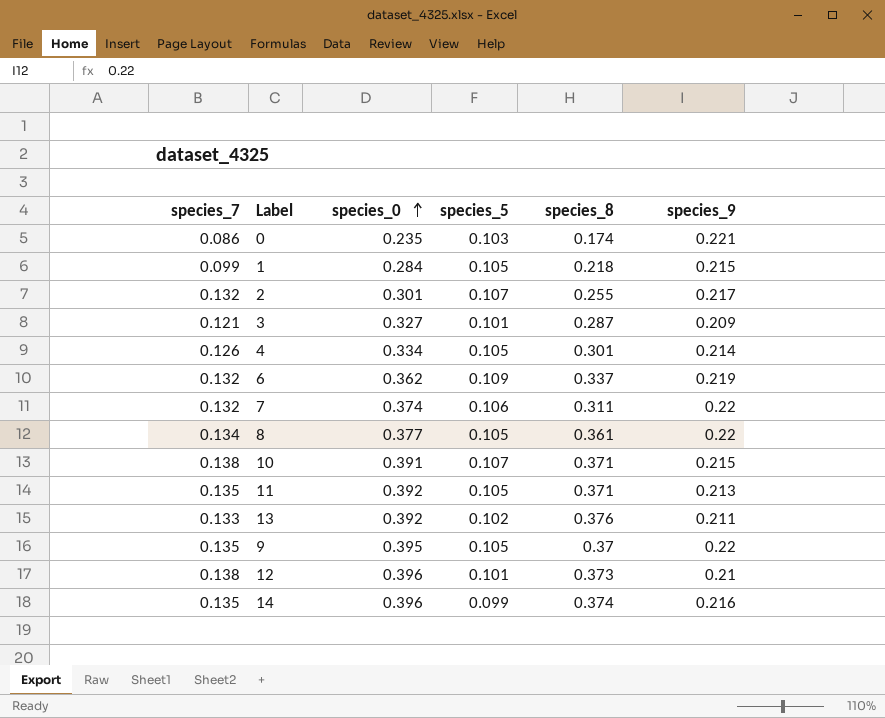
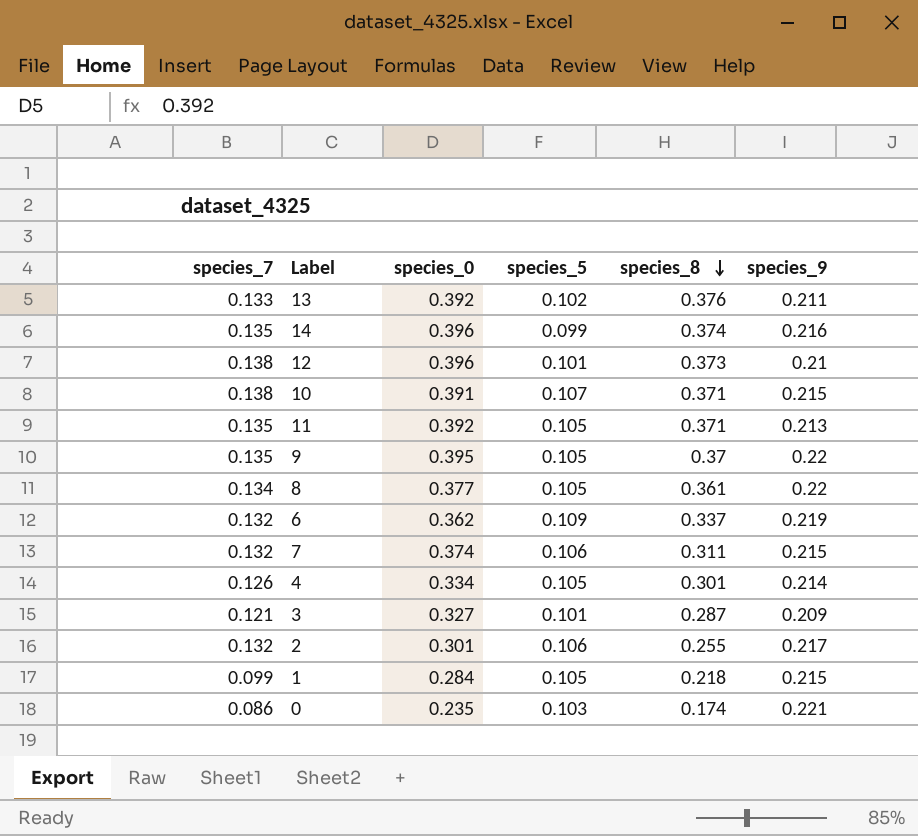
row order: species_0 ascending -> species_8 descending
7 | species_9: 0.22 -> 0.215
2 | species_5: 0.107 -> 0.106

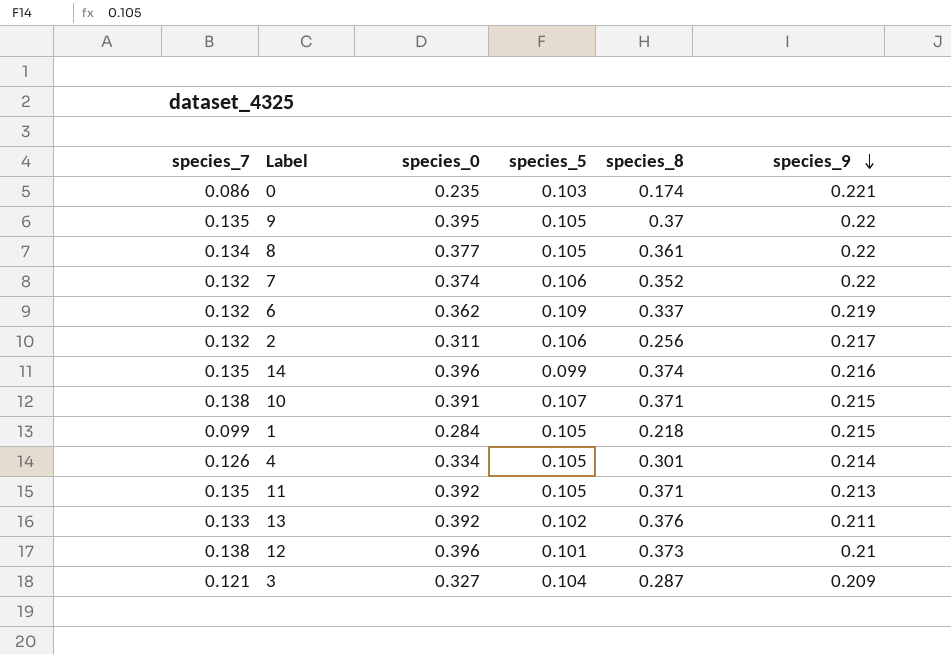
row order: species_8 descending -> species_9 descending
7 | species_8: 0.311 -> 0.352
7 | species_9: 0.215 -> 0.22
2 | species_0: 0.301 -> 0.311
2 | species_8: 0.255 -> 0.256
3 | species_5: 0.101 -> 0.104

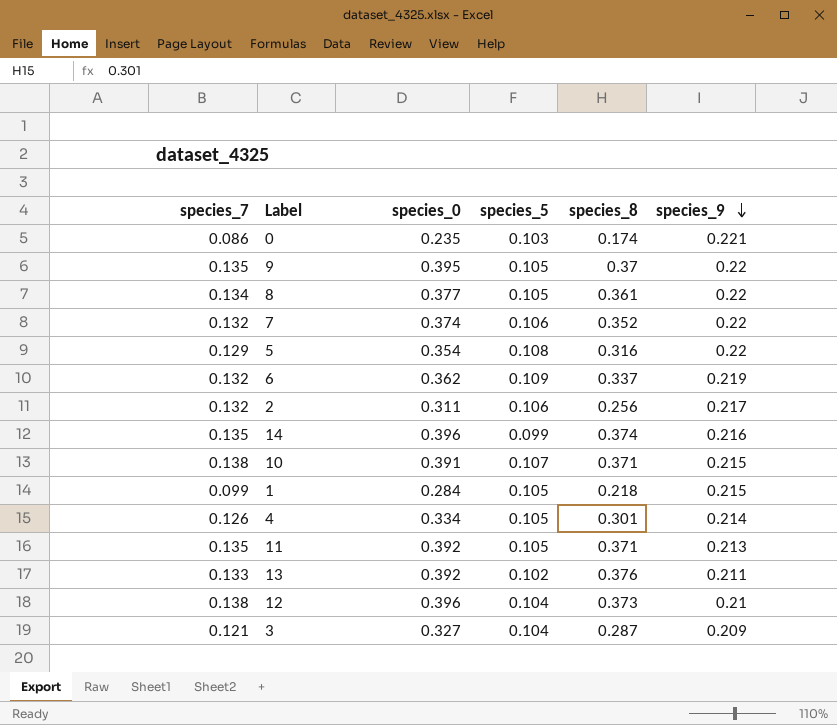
row 5: none -> 0.129 | 0.354 | 0.108 | 0.316 | 0.22
12 | species_5: 0.101 -> 0.104

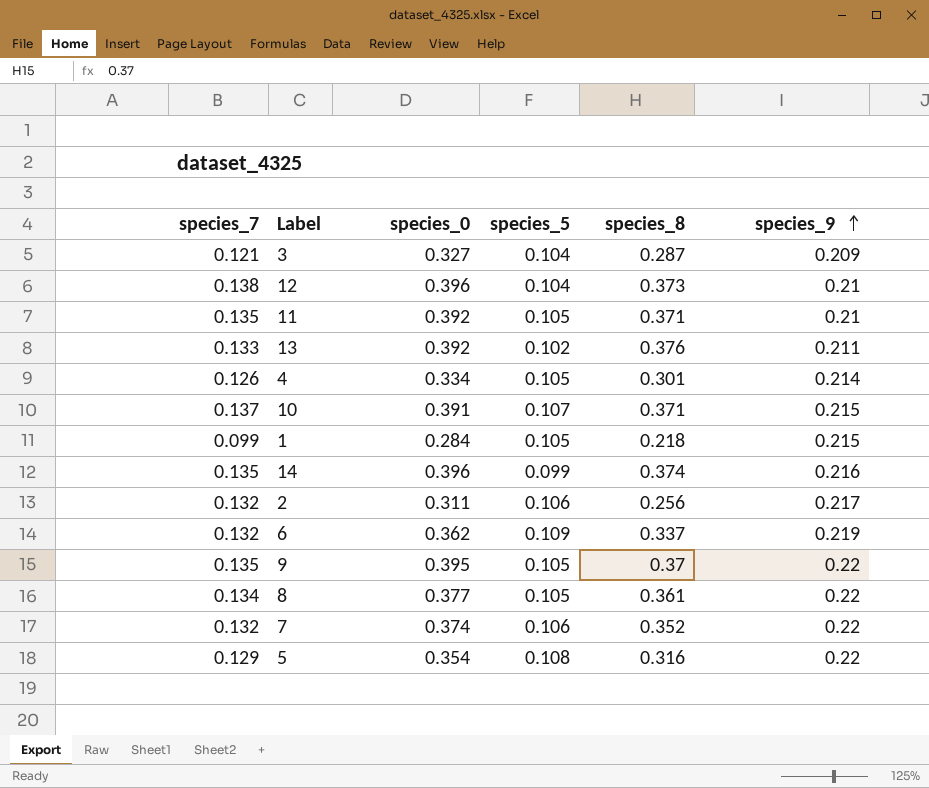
row order: species_9 descending -> species_9 ascending
row 0: 0.086 | 0.235 | 0.103 | 0.174 | 0.221 -> none
11 | species_9: 0.213 -> 0.21
10 | species_7: 0.138 -> 0.137

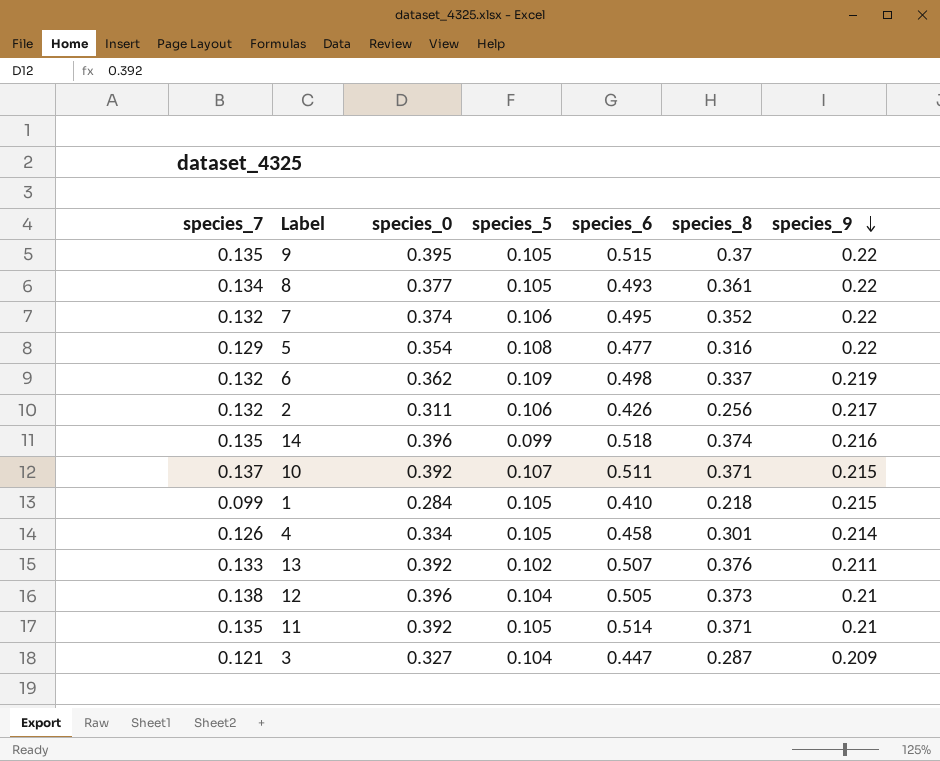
row order: species_9 ascending -> species_9 descending
column species_6 | position: none -> 5
10 | species_0: 0.391 -> 0.392

